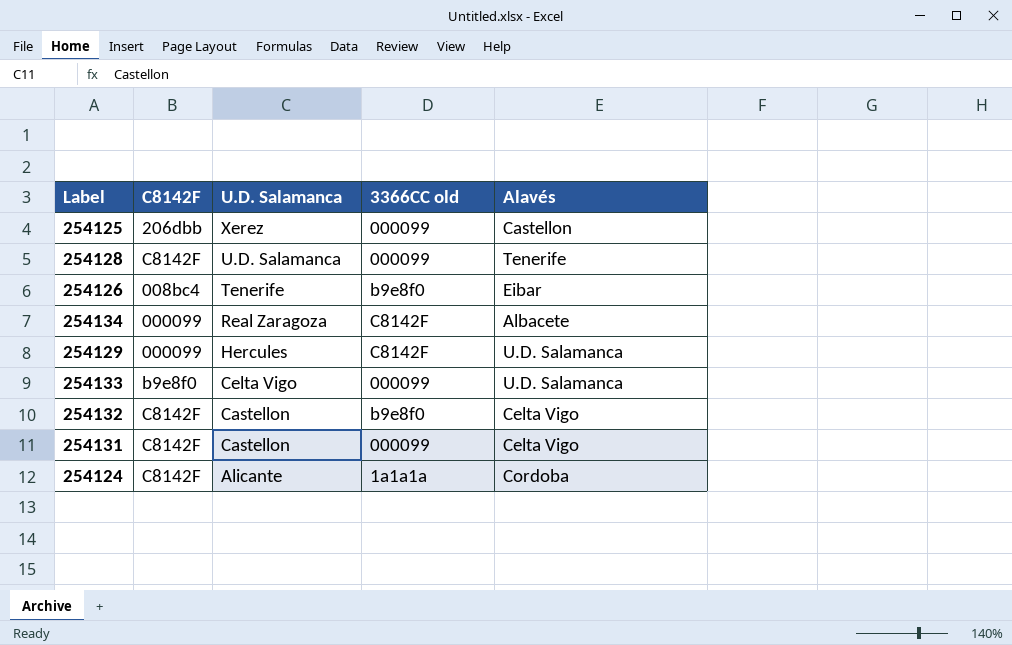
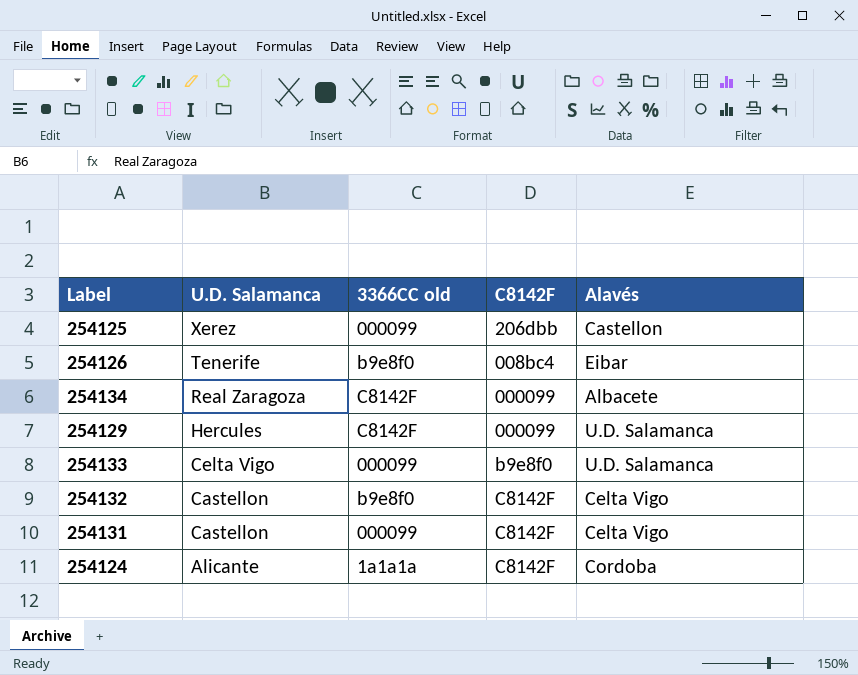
column C8142F | position: 2 -> 4
row 254128: C8142F | U.D. Salamanca | 000099 | Tenerife -> none

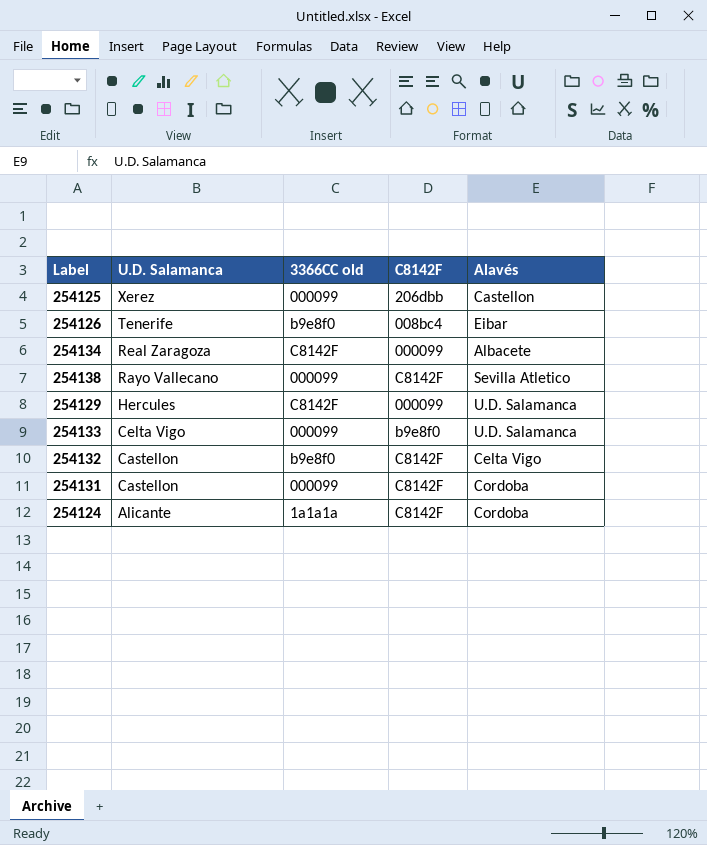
row 254138: none -> Rayo Vallecano | 000099 | C8142F | Sevilla Atletico
254131 | Alavés: Celta Vigo -> Cordoba

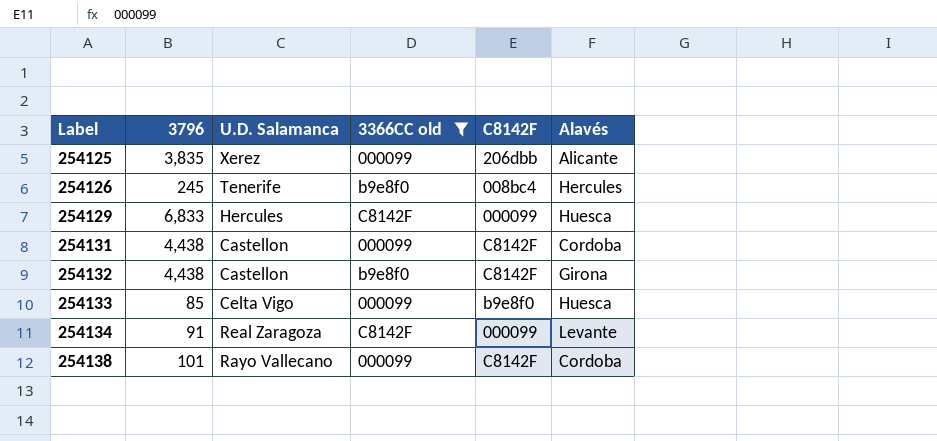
filter: none -> 3366CC old != 1a1a1a
row order: U.D. Salamanca descending -> Label ascending
column 3796 | position: none -> 2
254125 | Alavés: Castellon -> Alicante
254126 | Alavés: Eibar -> Hercules
254129 | Alavés: U.D. Salamanca -> Huesca
254132 | Alavés: Celta Vigo -> Girona
254133 | Alavés: U.D. Salamanca -> Huesca
254134 | Alavés: Albacete -> Levante
254138 | Alavés: Sevilla Atletico -> Cordoba

